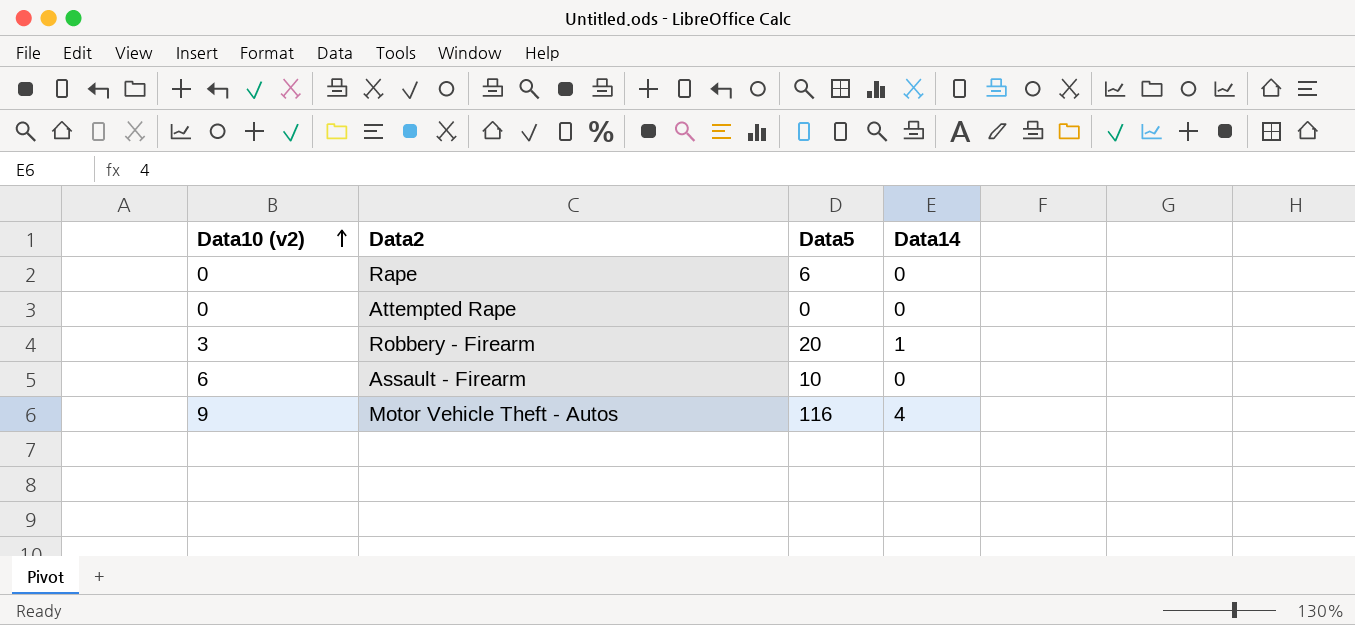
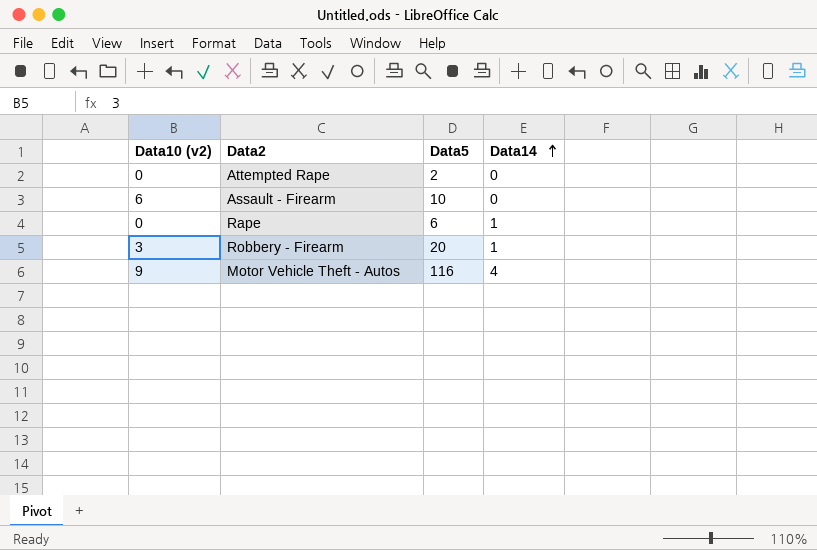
row order: Data10 (v2) ascending -> Data14 ascending
Attempted Rape | Data5: 0 -> 2
Rape | Data14: 0 -> 1

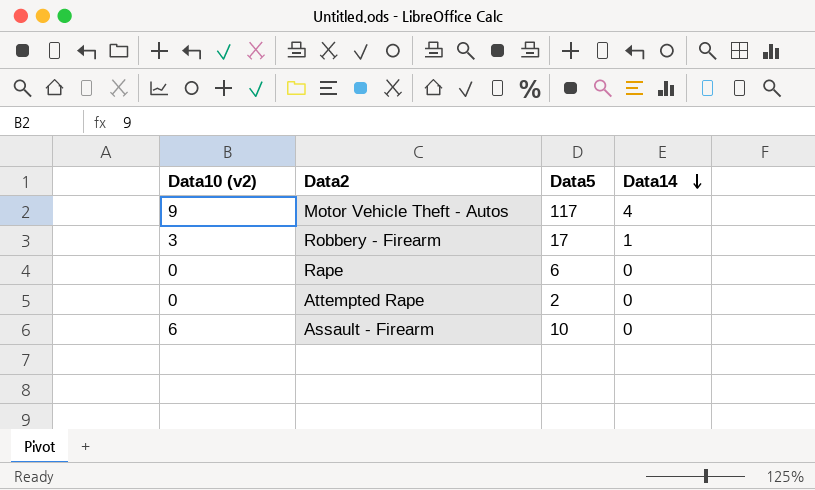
row order: Data14 ascending -> Data14 descending
Motor Vehicle Theft - Autos | Data5: 116 -> 117
Robbery - Firearm | Data5: 20 -> 17
Rape | Data14: 1 -> 0

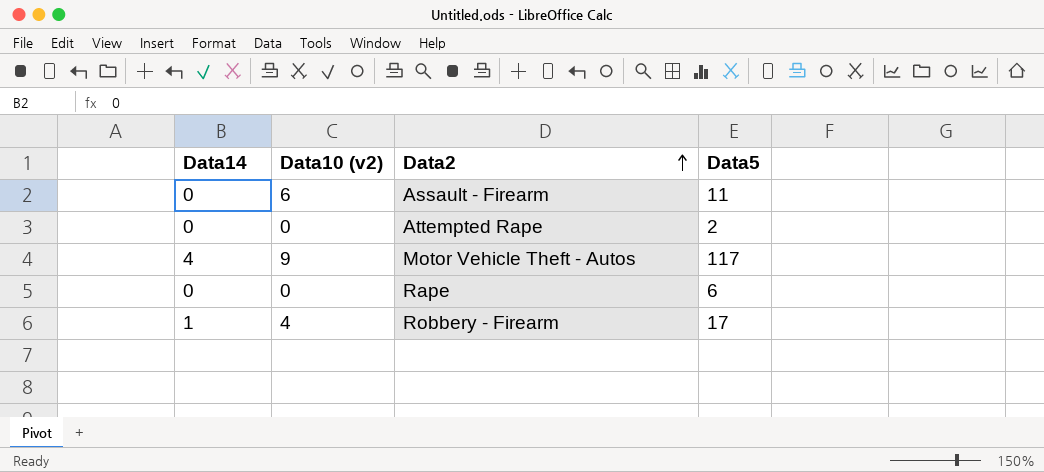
row order: Data14 descending -> Data2 ascending
column Data14 | position: 4 -> 1
Assault - Firearm | Data5: 10 -> 11
Robbery - Firearm | Data10 (v2): 3 -> 4

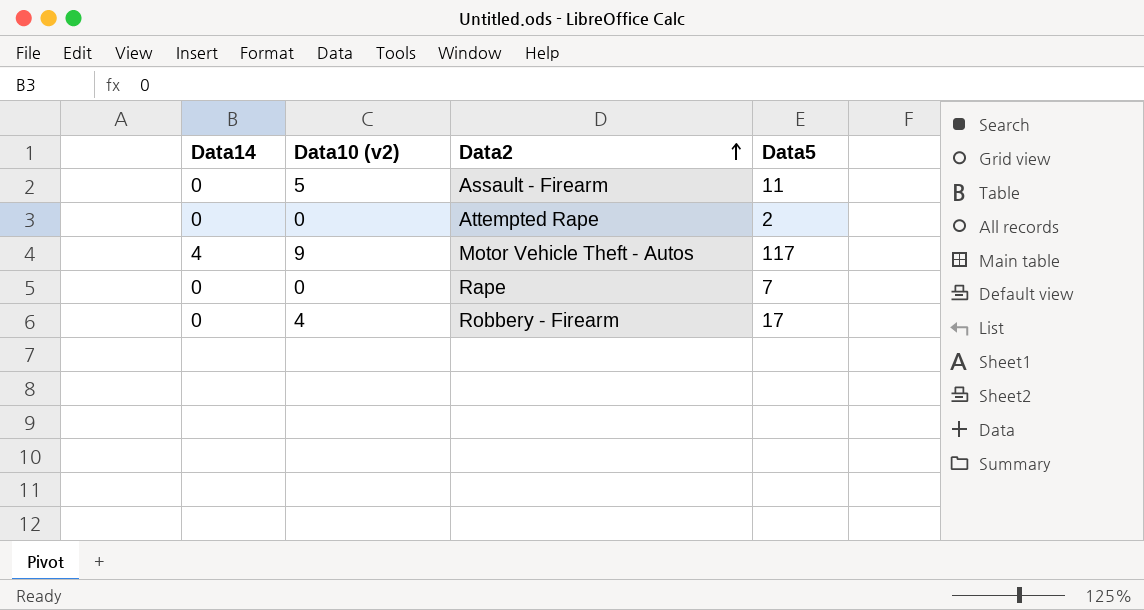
Assault - Firearm | Data10 (v2): 6 -> 5
Rape | Data5: 6 -> 7
Robbery - Firearm | Data14: 1 -> 0

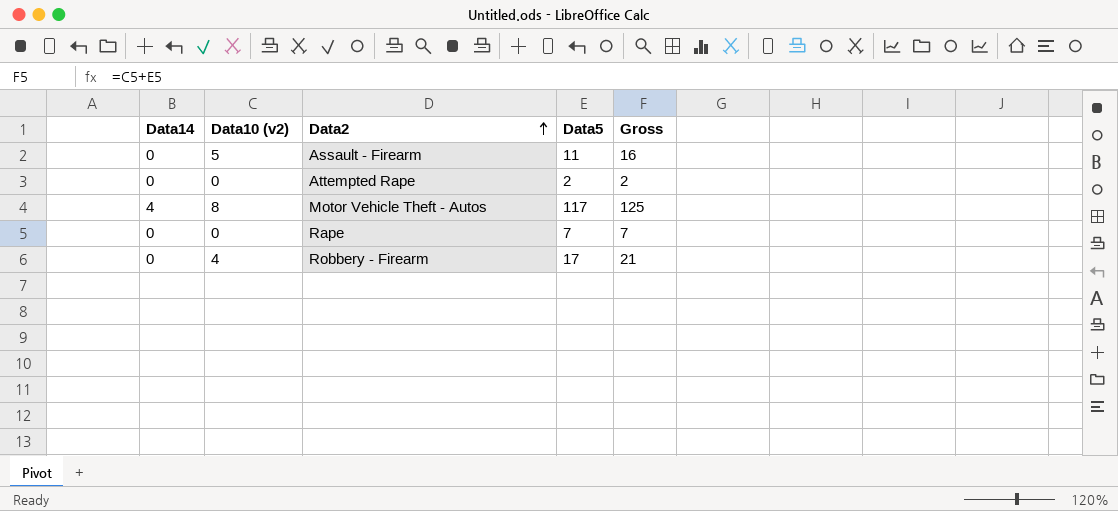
column Gross | formula: none -> [Data10 (v2)] + [Data5]
Motor Vehicle Theft - Autos | Data10 (v2): 9 -> 8

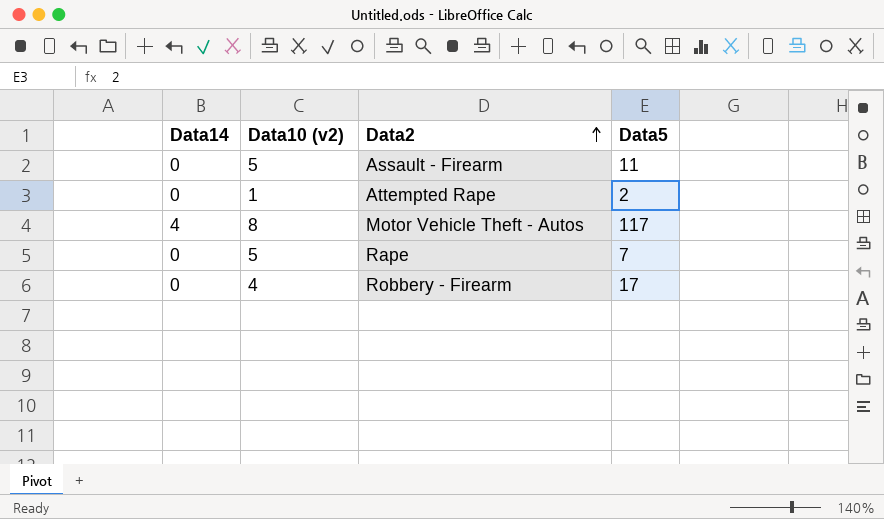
column Gross | formula: [Data10 (v2)] + [Data5] -> none
Attempted Rape | Data10 (v2): 0 -> 1
Rape | Data10 (v2): 0 -> 5

